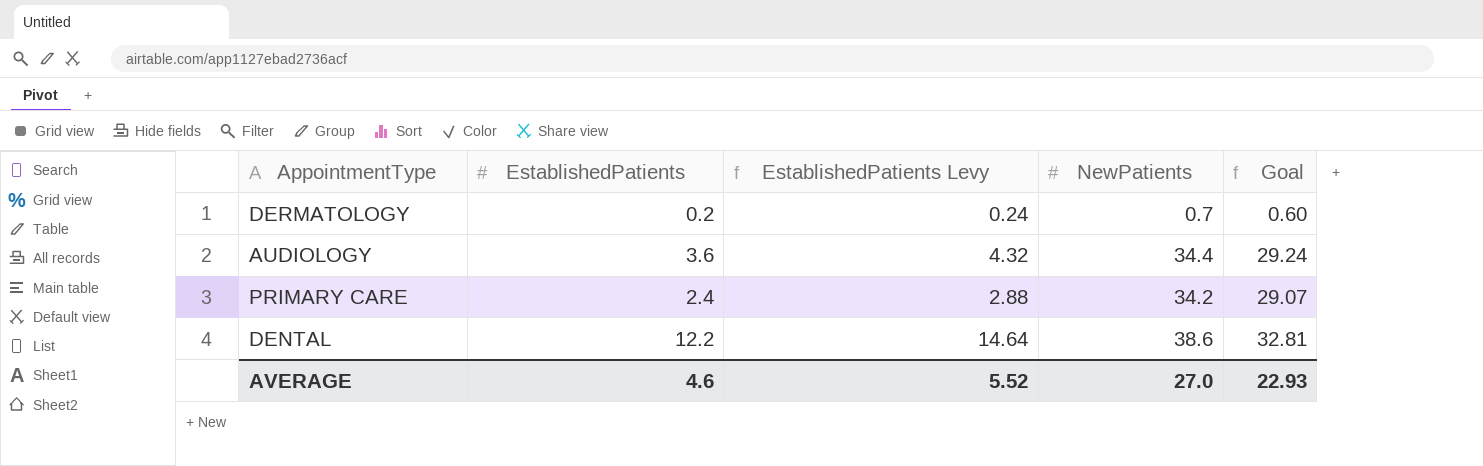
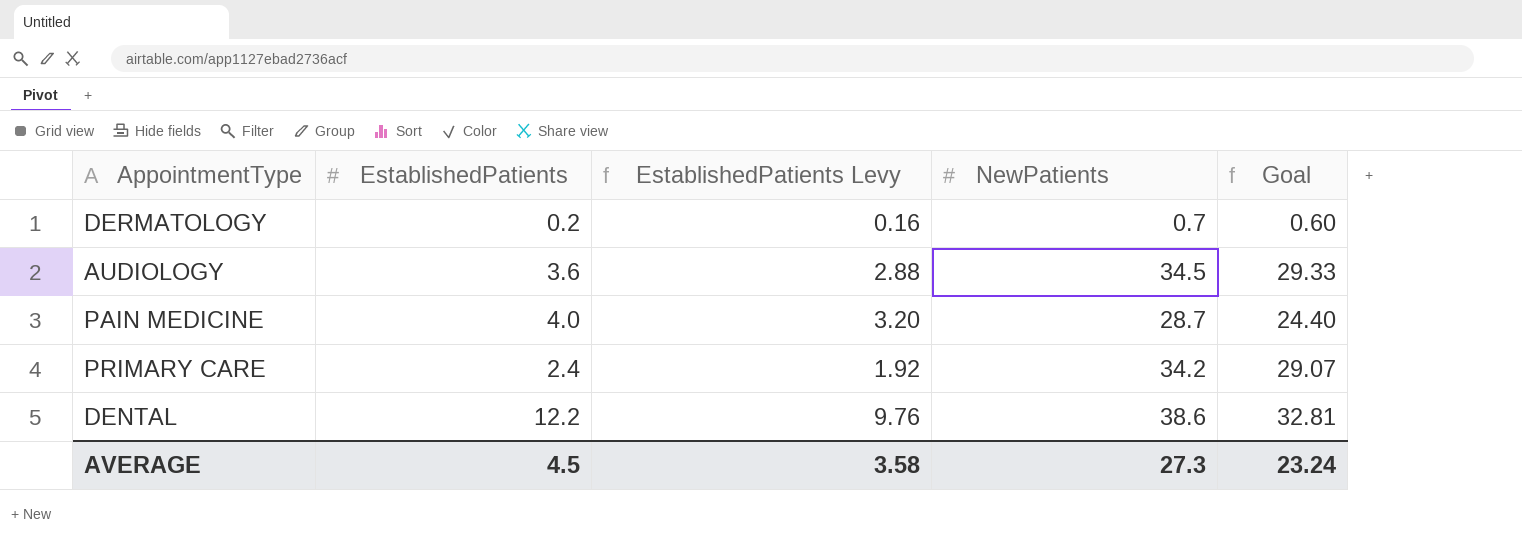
column EstablishedPatients Levy | formula: [EstablishedPatients] * 1.2 -> [EstablishedPatients] * 0.8
AUDIOLOGY | NewPatients: 34.4 -> 34.5
AUDIOLOGY | Goal: 29.24 -> 29.33
row PAIN MEDICINE: none -> 4.0 | 3.20 | 28.7 | 24.40
AVERAGE | EstablishedPatients: 4.6 -> 4.5
AVERAGE | EstablishedPatients Levy: 5.52 -> 3.58
AVERAGE | NewPatients: 27.0 -> 27.3
AVERAGE | Goal: 22.93 -> 23.24

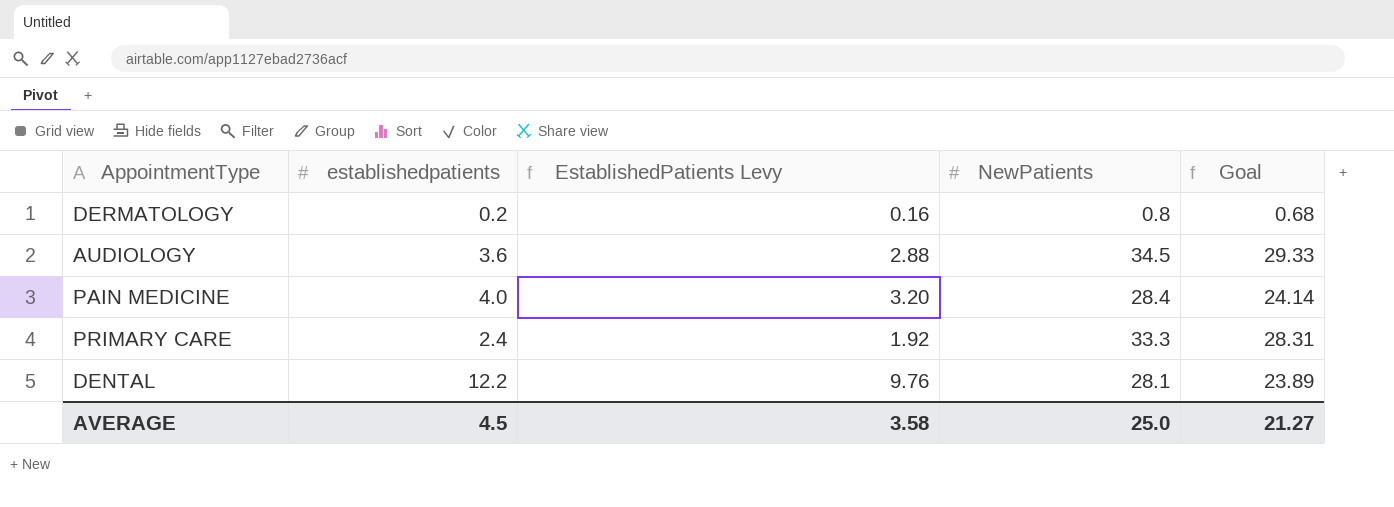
column name: EstablishedPatients -> establishedpatients
DERMATOLOGY | NewPatients: 0.7 -> 0.8
DERMATOLOGY | Goal: 0.60 -> 0.68
PAIN MEDICINE | NewPatients: 28.7 -> 28.4
PAIN MEDICINE | Goal: 24.40 -> 24.14
PRIMARY CARE | NewPatients: 34.2 -> 33.3
PRIMARY CARE | Goal: 29.07 -> 28.31
DENTAL | NewPatients: 38.6 -> 28.1
DENTAL | Goal: 32.81 -> 23.89
AVERAGE | NewPatients: 27.3 -> 25.0
AVERAGE | Goal: 23.24 -> 21.27

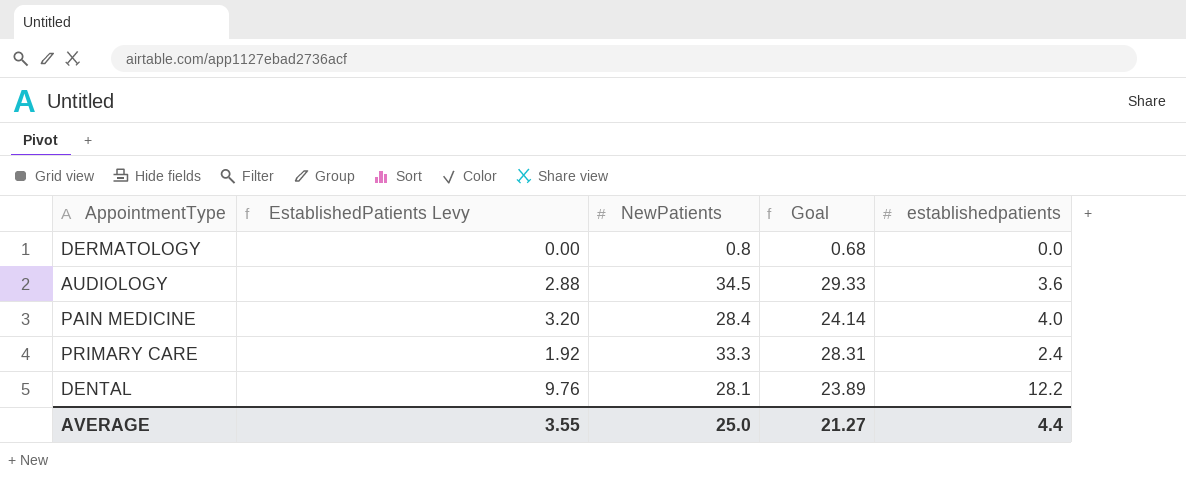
column establishedpatients | position: 2 -> 5
DERMATOLOGY | EstablishedPatients Levy: 0.16 -> 0.00
DERMATOLOGY | establishedpatients: 0.2 -> 0.0
AVERAGE | EstablishedPatients Levy: 3.58 -> 3.55
AVERAGE | establishedpatients: 4.5 -> 4.4

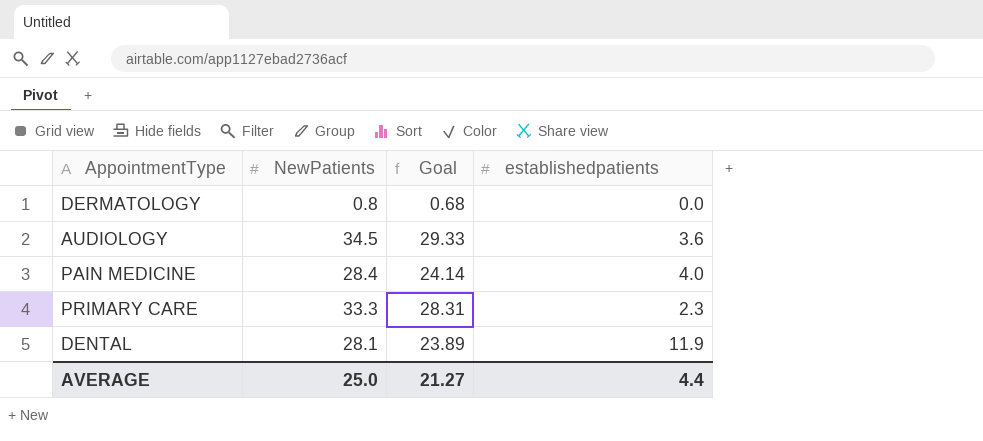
column EstablishedPatients Levy | formula: [establishedpatients] * 0.8 -> none
PRIMARY CARE | establishedpatients: 2.4 -> 2.3
DENTAL | establishedpatients: 12.2 -> 11.9

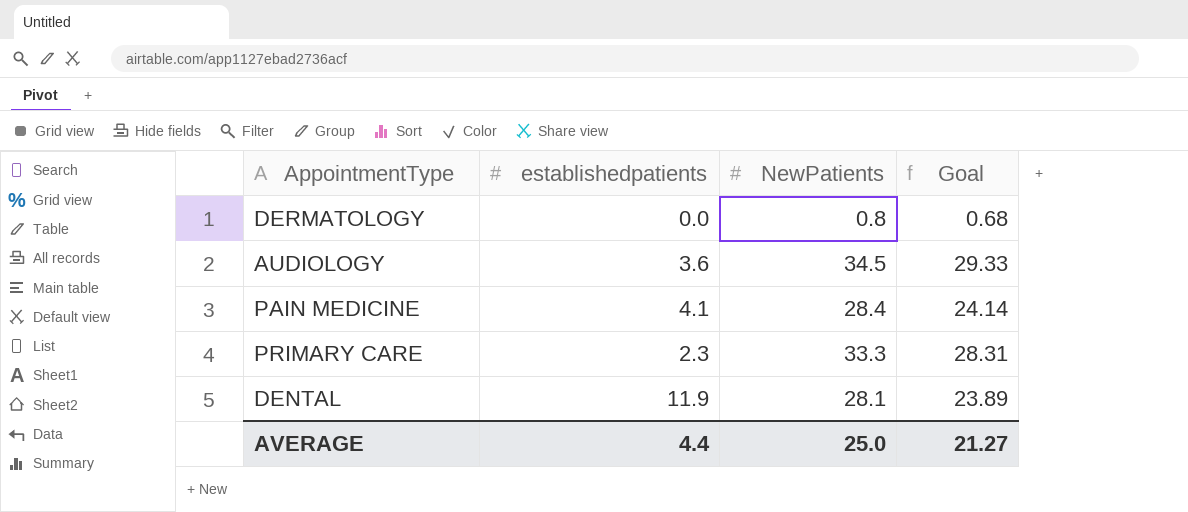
column establishedpatients | position: 4 -> 2
PAIN MEDICINE | establishedpatients: 4.0 -> 4.1

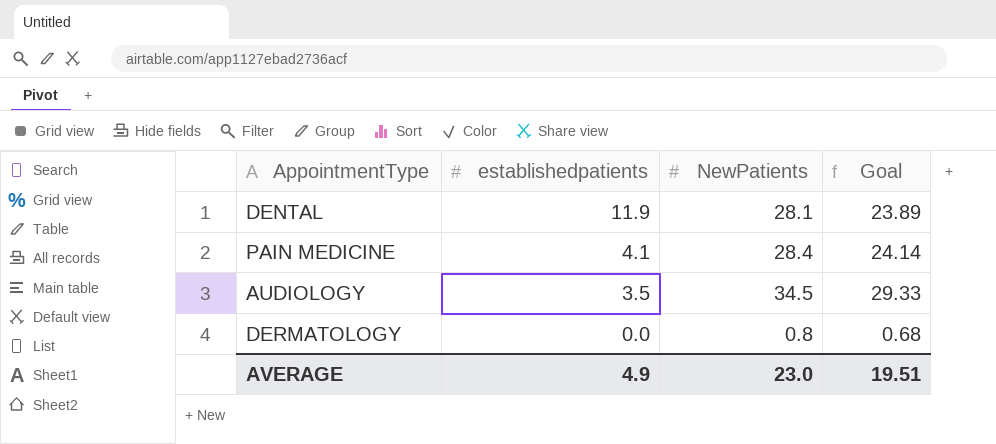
row order: none -> establishedpatients descending
row PRIMARY CARE: 2.3 | 33.3 | 28.31 -> none
AUDIOLOGY | establishedpatients: 3.6 -> 3.5
AVERAGE | establishedpatients: 4.4 -> 4.9
AVERAGE | NewPatients: 25.0 -> 23.0
AVERAGE | Goal: 21.27 -> 19.51

